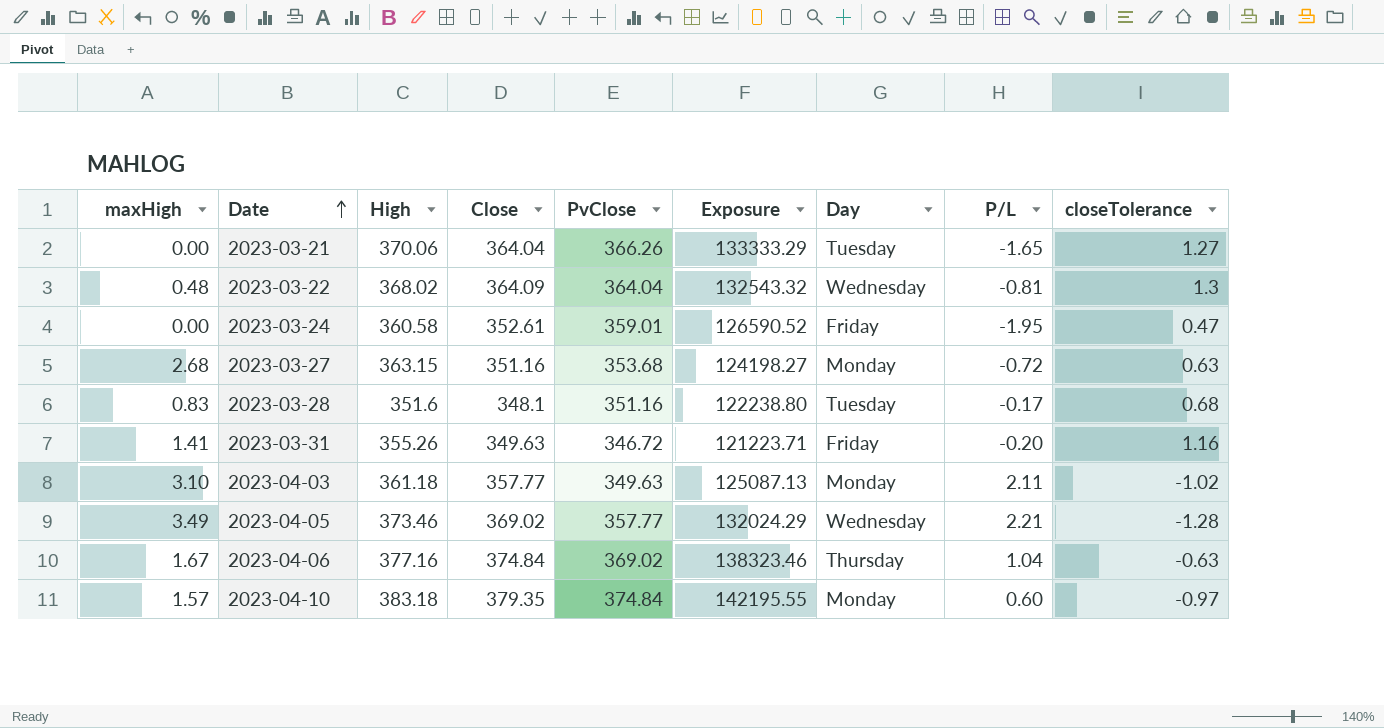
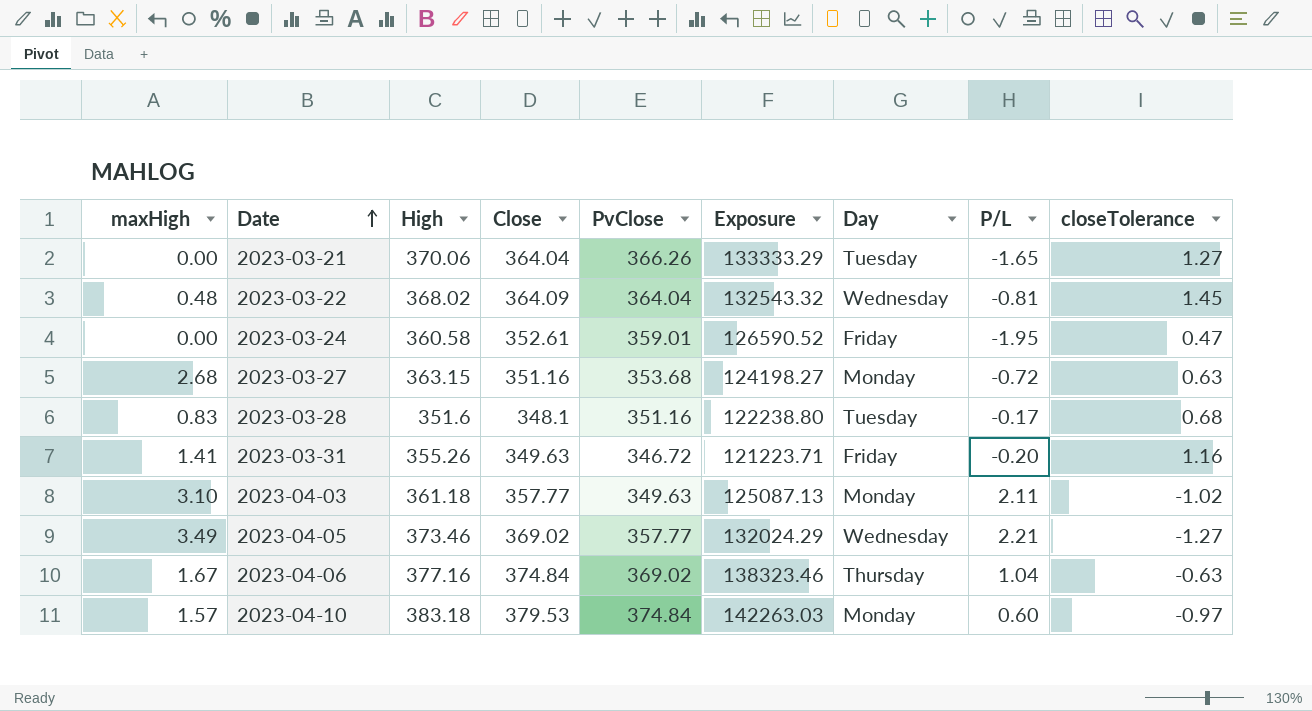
2023-03-22 | closeTolerance: 1.3 -> 1.45
2023-04-05 | closeTolerance: -1.28 -> -1.27
2023-04-10 | Close: 379.35 -> 379.53
2023-04-10 | Exposure: 142195.55 -> 142263.03

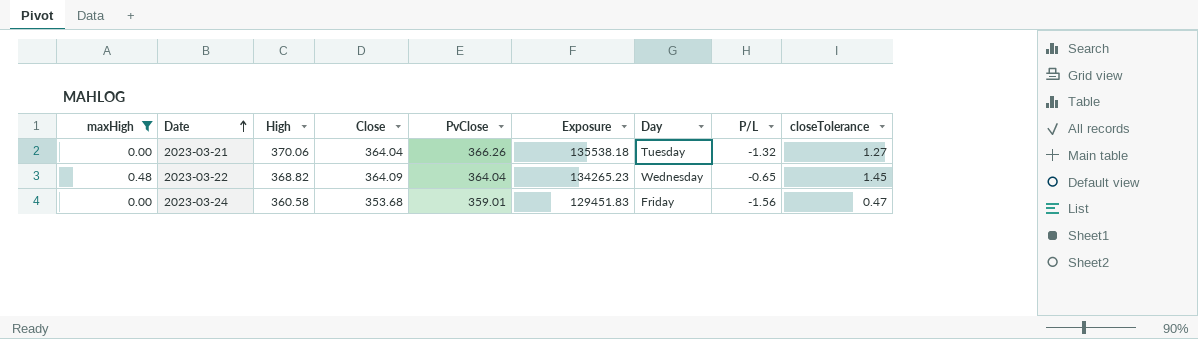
filter: none -> maxHigh <= 0.48
column Exposure | formula: [Close] * [PvClose] -> [High] * [PvClose]
2023-03-21 | P/L: -1.65 -> -1.32
2023-03-22 | High: 368.02 -> 368.82
2023-03-22 | P/L: -0.81 -> -0.65
2023-03-24 | Close: 352.61 -> 353.68
2023-03-24 | P/L: -1.95 -> -1.56

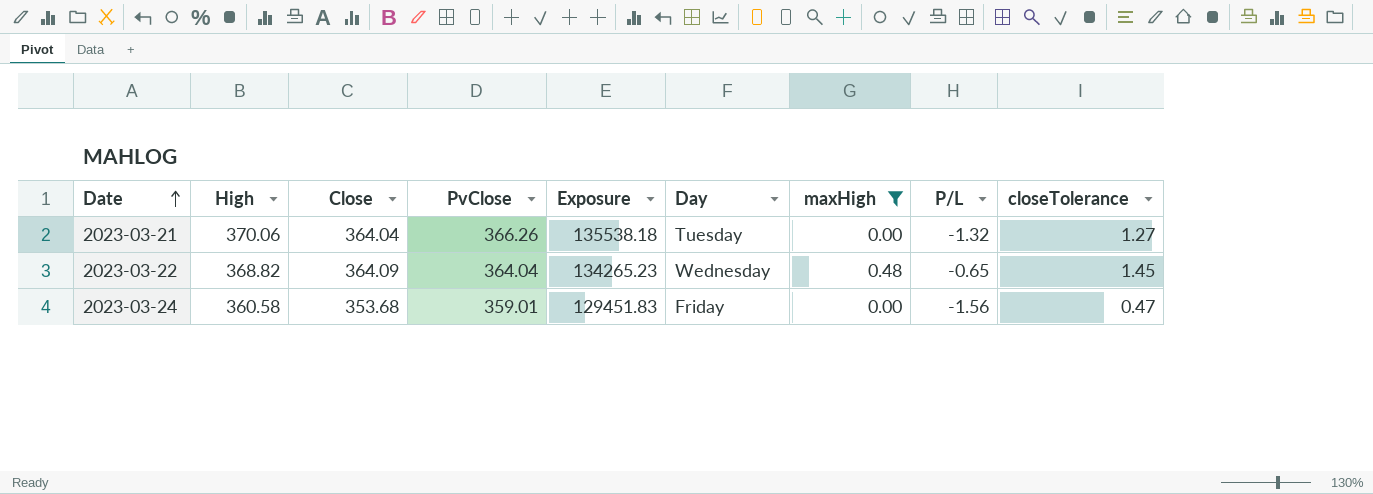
column maxHigh | position: 1 -> 7

